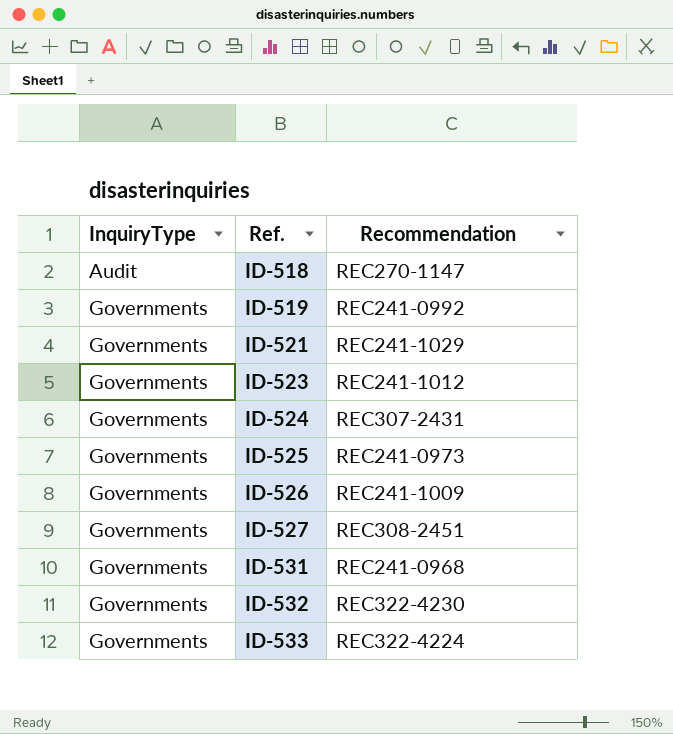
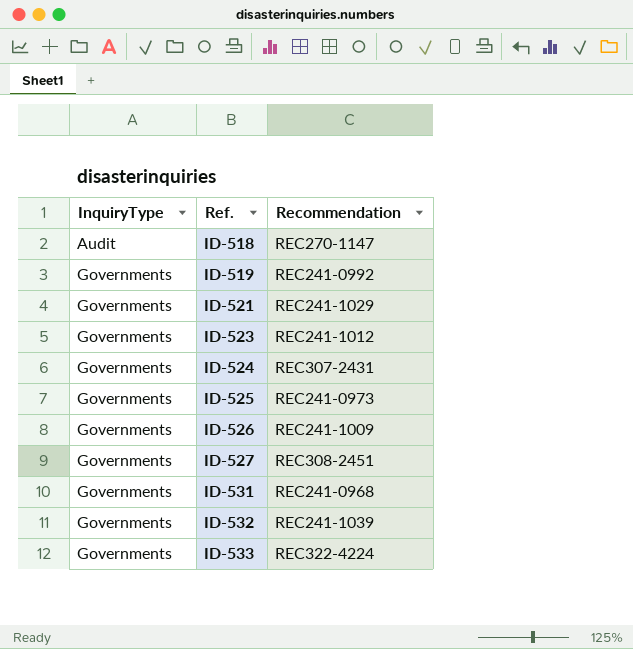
ID-532 | Recommendation: REC322-4230 -> REC241-1039

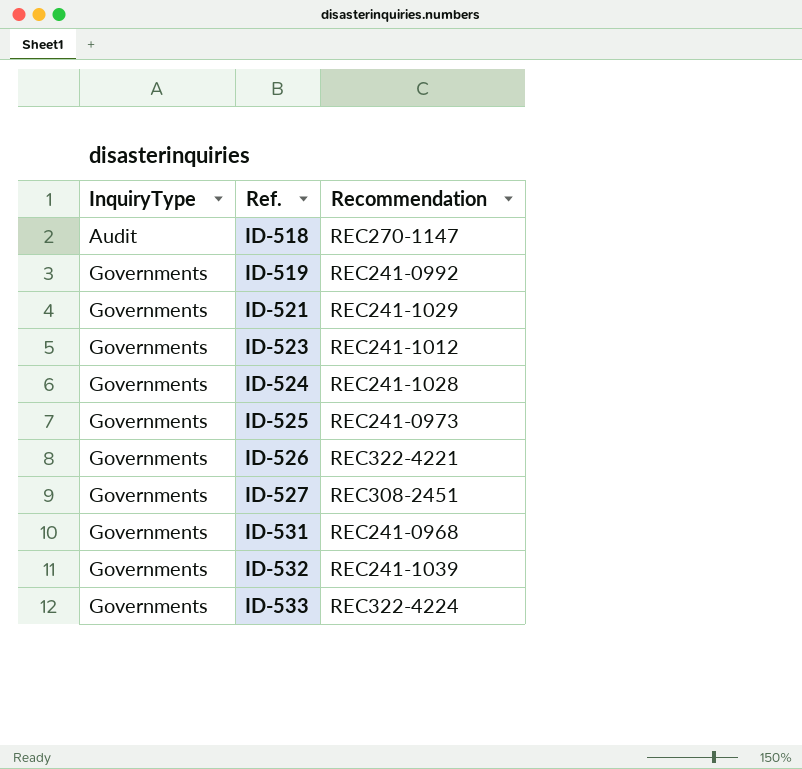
ID-524 | Recommendation: REC307-2431 -> REC241-1028
ID-526 | Recommendation: REC241-1009 -> REC322-4221

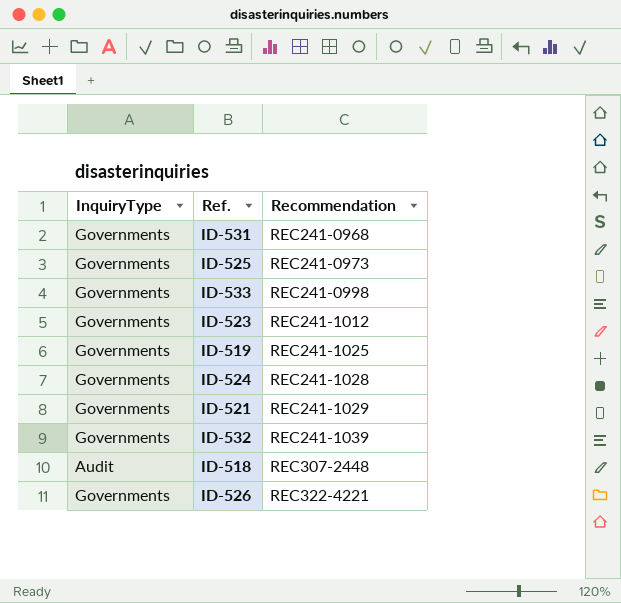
row order: InquiryType ascending -> Recommendation ascending
row ID-527: Governments | REC308-2451 -> none
ID-533 | Recommendation: REC322-4224 -> REC241-0998
ID-519 | Recommendation: REC241-0992 -> REC241-1025
ID-518 | Recommendation: REC270-1147 -> REC307-2448

